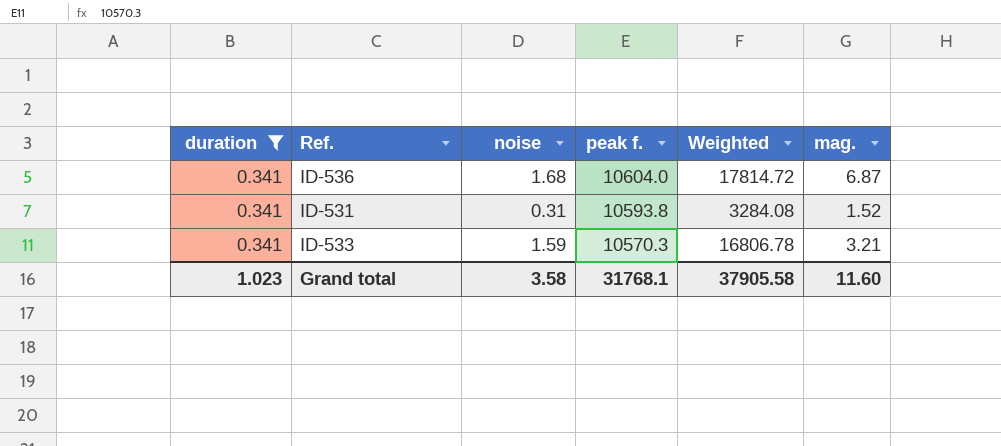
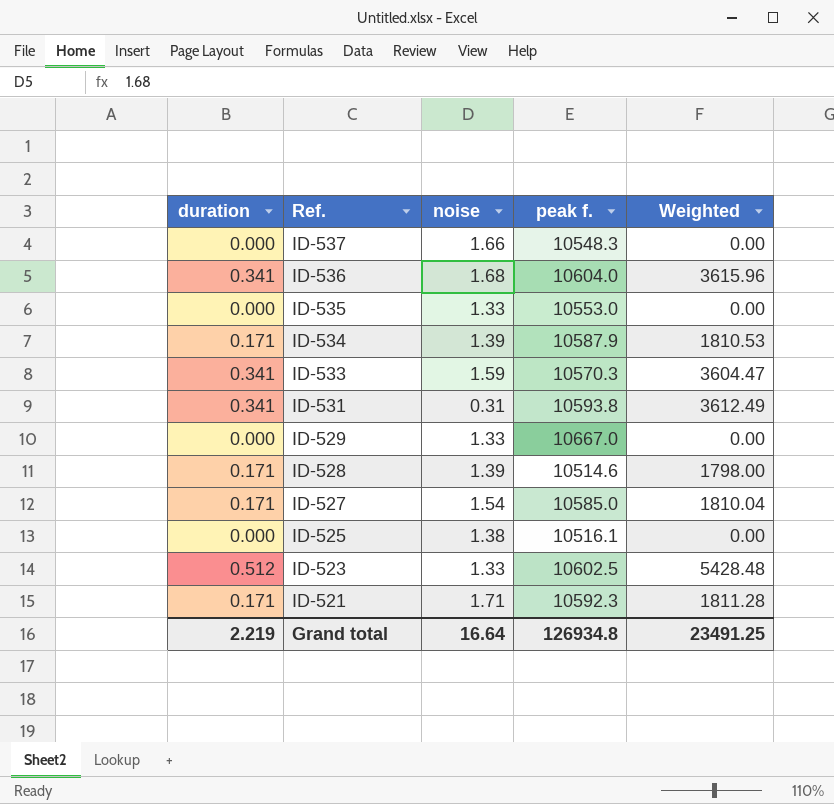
filter: duration = 0.341 -> none
row order: peak f. descending -> Ref. descending
column mag. | position: 6 -> none
column Weighted | formula: [noise] * [peak f.] -> [duration] * [peak f.]
Grand total | duration: 1.023 -> 2.219
Grand total | noise: 3.58 -> 16.64
Grand total | peak f.: 31768.1 -> 126934.8
Grand total | Weighted: 37905.58 -> 23491.25

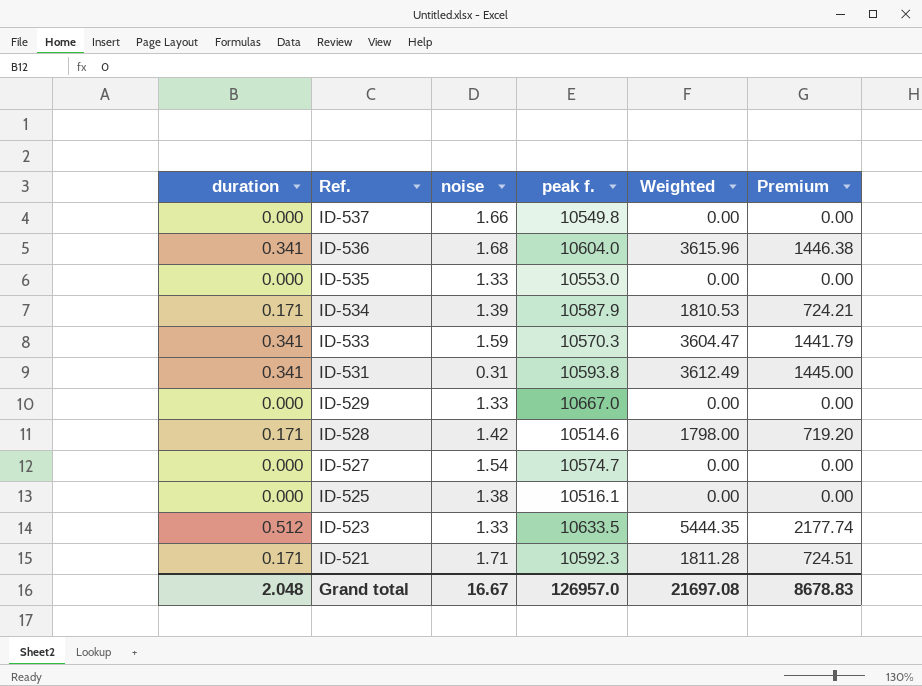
column Premium | formula: none -> [Weighted] * 0.4
ID-537 | peak f.: 10548.3 -> 10549.8
ID-528 | noise: 1.39 -> 1.42
ID-527 | duration: 0.171 -> 0.000
ID-527 | peak f.: 10585.0 -> 10574.7
ID-527 | Weighted: 1810.04 -> 0.00
ID-523 | peak f.: 10602.5 -> 10633.5
ID-523 | Weighted: 5428.48 -> 5444.35
Grand total | duration: 2.219 -> 2.048
Grand total | noise: 16.64 -> 16.67
Grand total | peak f.: 126934.8 -> 126957.0
Grand total | Weighted: 23491.25 -> 21697.08

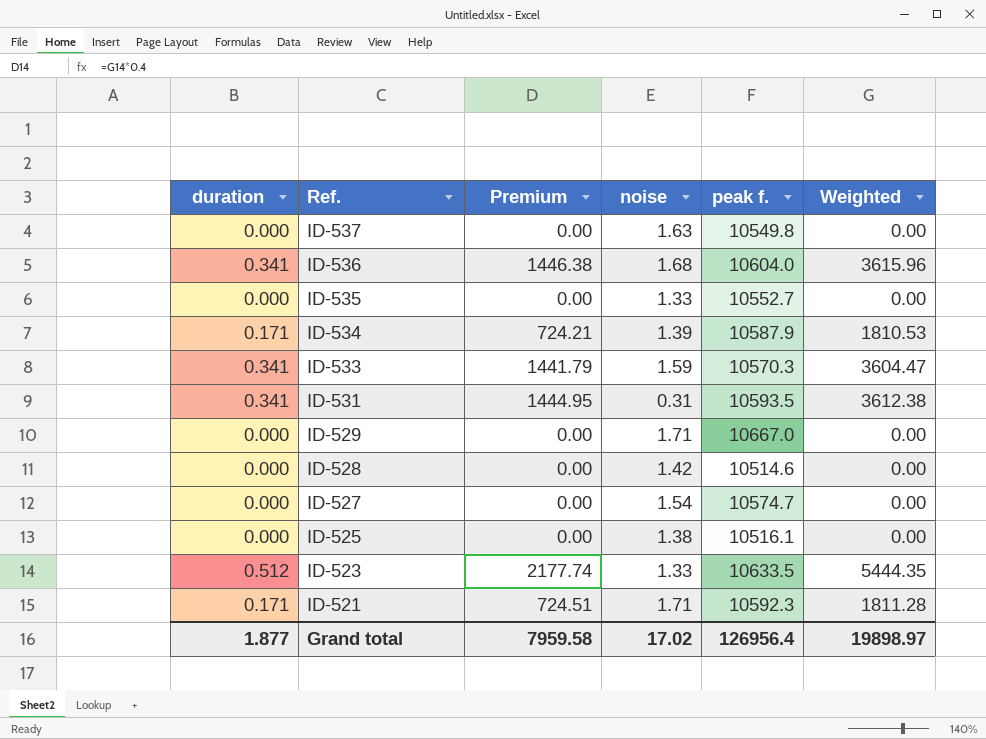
column Premium | position: 6 -> 3
ID-537 | noise: 1.66 -> 1.63
ID-535 | peak f.: 10553.0 -> 10552.7
ID-531 | Premium: 1445.00 -> 1444.95
ID-531 | peak f.: 10593.8 -> 10593.5
ID-531 | Weighted: 3612.49 -> 3612.38
ID-529 | noise: 1.33 -> 1.71
ID-528 | duration: 0.171 -> 0.000
ID-528 | Premium: 719.20 -> 0.00
ID-528 | Weighted: 1798.00 -> 0.00
Grand total | duration: 2.048 -> 1.877
Grand total | Premium: 8678.83 -> 7959.58
Grand total | noise: 16.67 -> 17.02
Grand total | peak f.: 126957.0 -> 126956.4
Grand total | Weighted: 21697.08 -> 19898.97

